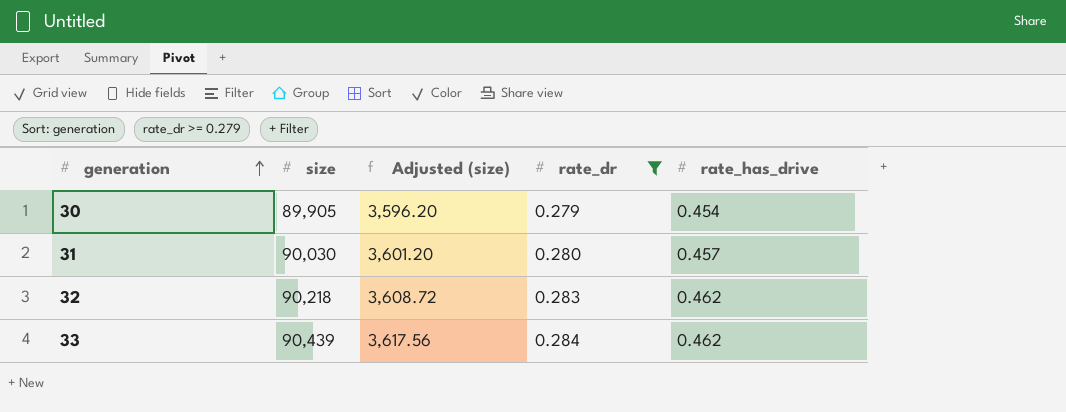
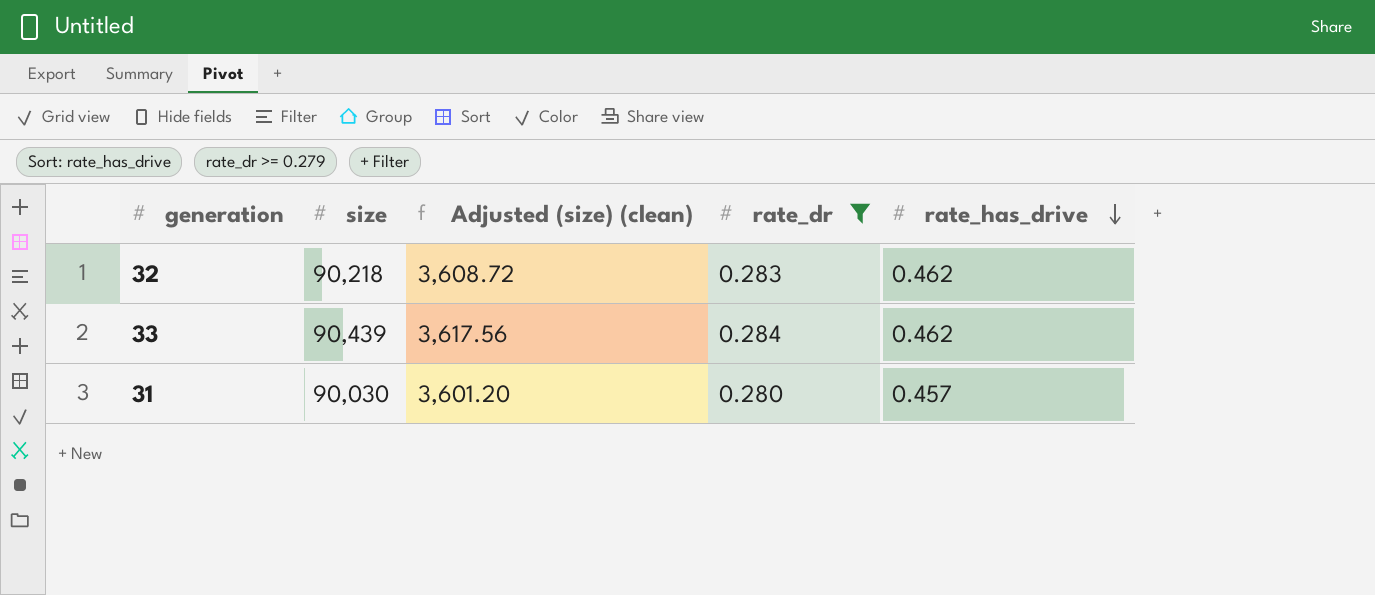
row order: generation ascending -> rate_has_drive descending
column name: Adjusted (size) -> Adjusted (size) (clean)
row 30: 89,905 | 3,596.20 | 0.279 | 0.454 -> none

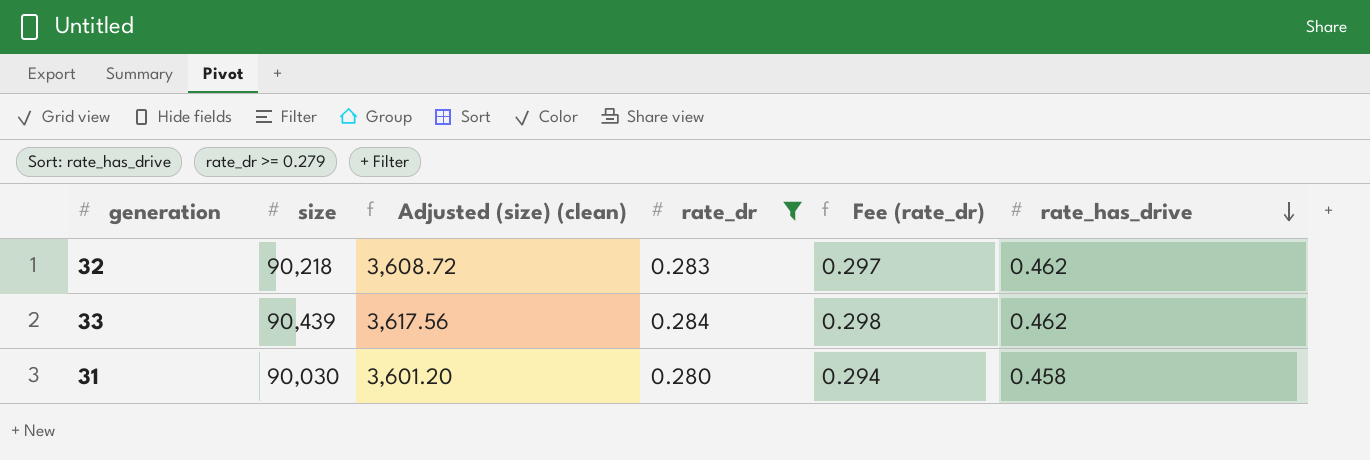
column Fee (rate_dr) | formula: none -> [rate_dr] * 1.05
31 | rate_has_drive: 0.457 -> 0.458

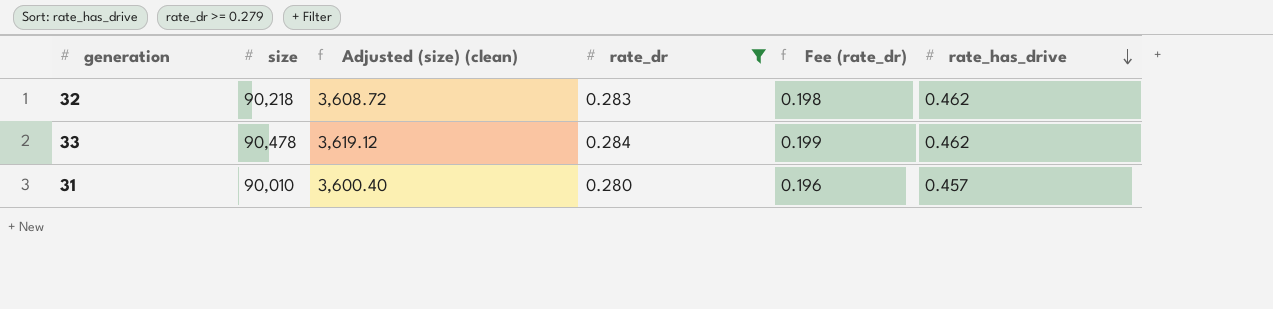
column Fee (rate_dr) | formula: [rate_dr] * 1.05 -> [rate_dr] * 0.7
33 | size: 90,439 -> 90,478
33 | Adjusted (size) (clean): 3,617.56 -> 3,619.12
31 | size: 90,030 -> 90,010
31 | Adjusted (size) (clean): 3,601.20 -> 3,600.40
31 | rate_has_drive: 0.458 -> 0.457

